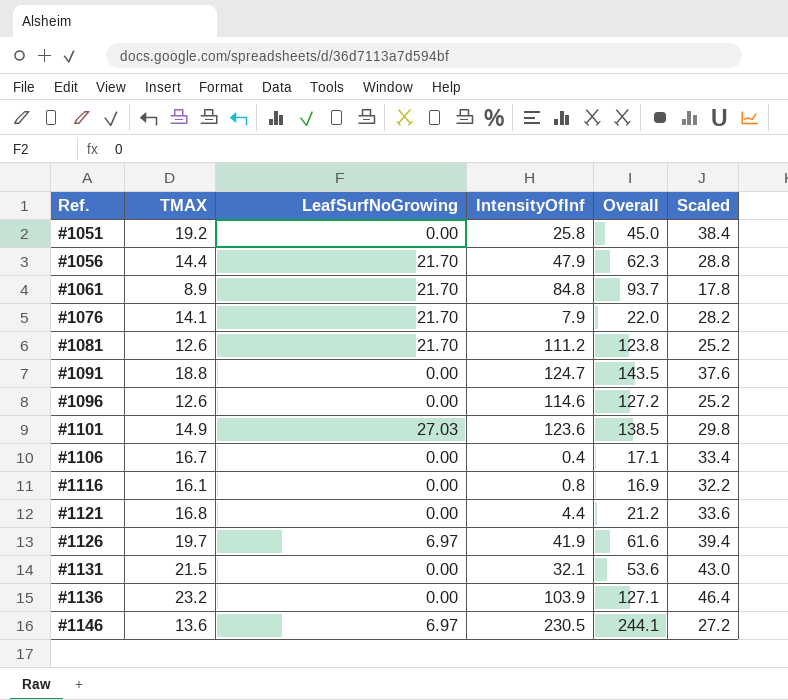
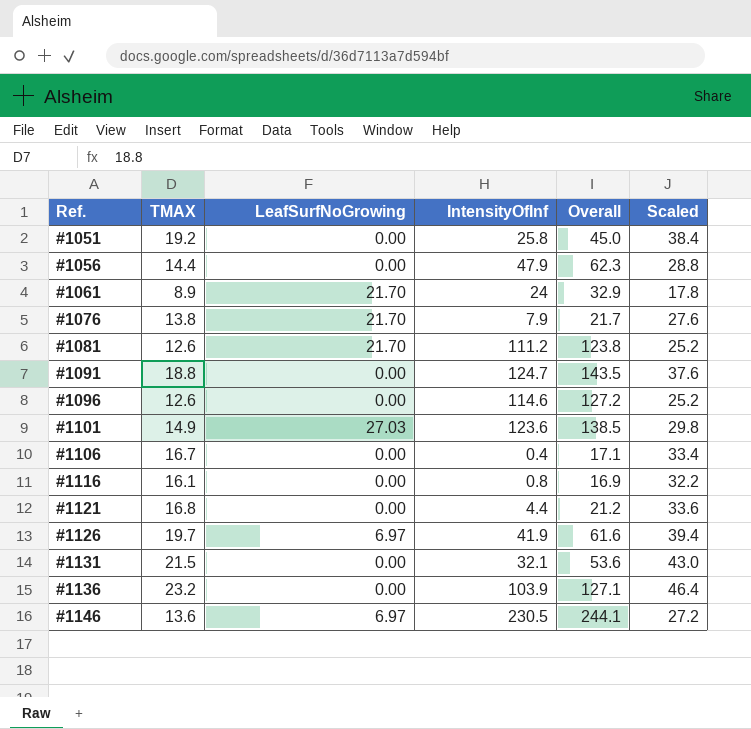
#1056 | LeafSurfNoGrowing: 21.70 -> 0.00
#1061 | IntensityOfInf: 84.8 -> 24
#1061 | Overall: 93.7 -> 32.9
#1076 | TMAX: 14.1 -> 13.8
#1076 | Overall: 22.0 -> 21.7
#1076 | Scaled: 28.2 -> 27.6

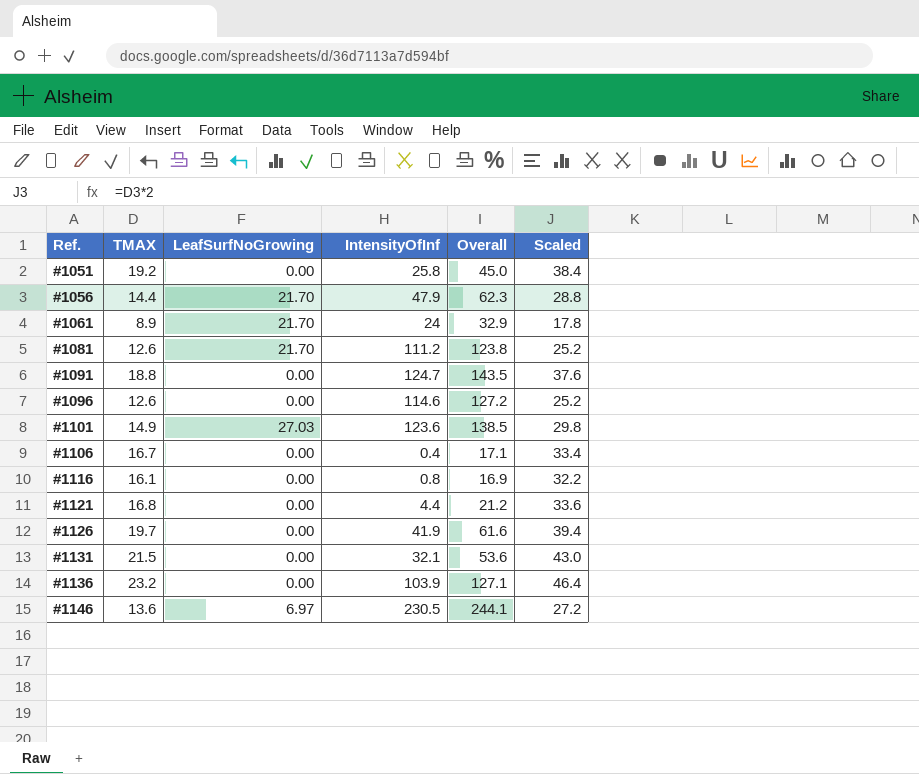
row #1076: 13.8 | 21.70 | 7.9 | 21.7 | 27.6 -> none
#1056 | LeafSurfNoGrowing: 0.00 -> 21.70
#1126 | LeafSurfNoGrowing: 6.97 -> 0.00

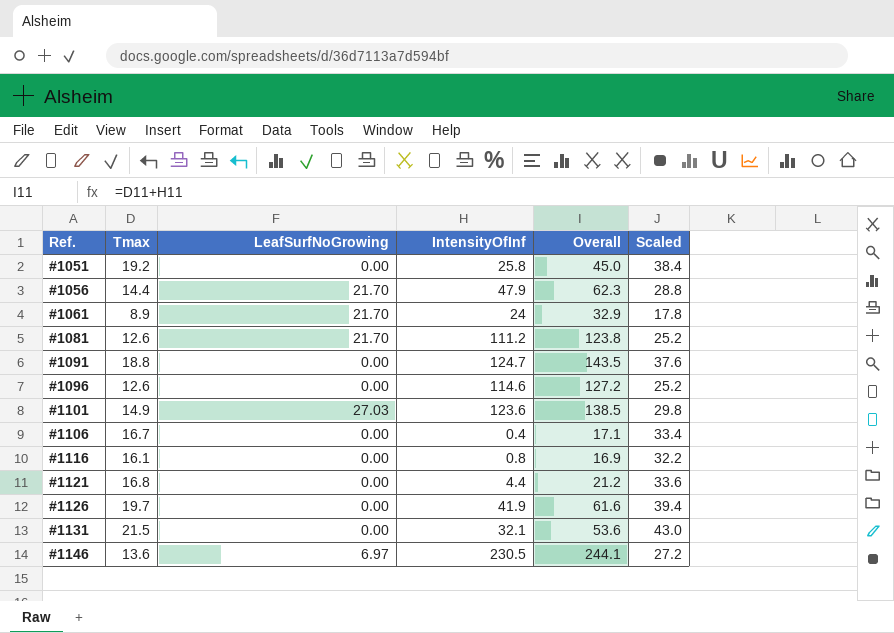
column name: TMAX -> Tmax
row #1136: 23.2 | 0.00 | 103.9 | 127.1 | 46.4 -> none

